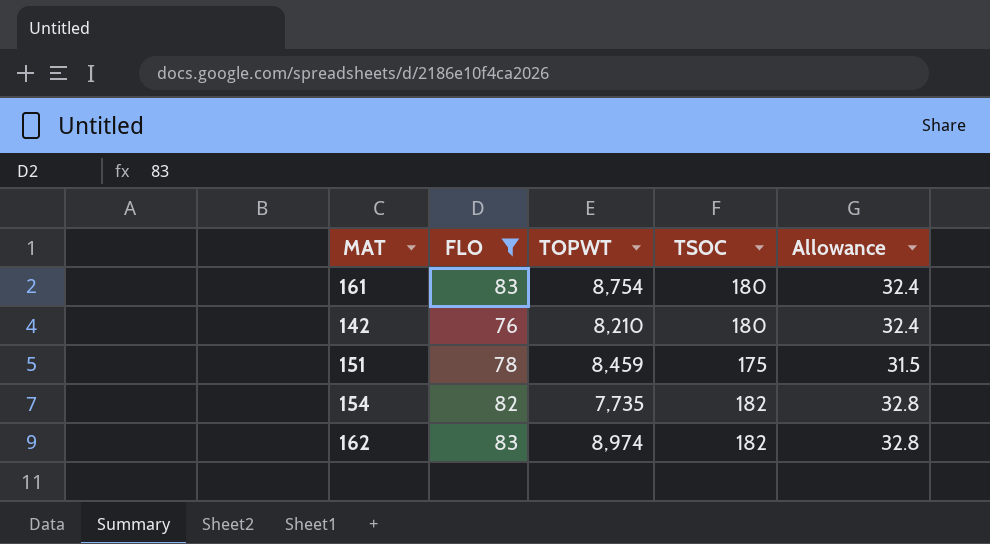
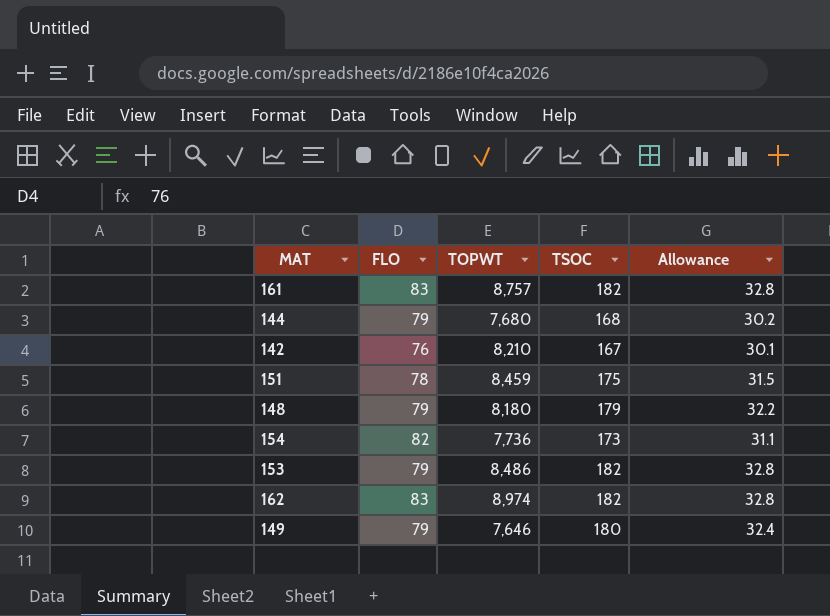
filter: FLO != 79 -> none
161 | TOPWT: 8,754 -> 8,757
161 | TSOC: 180 -> 182
161 | Allowance: 32.4 -> 32.8
142 | TSOC: 180 -> 167
142 | Allowance: 32.4 -> 30.1
154 | TOPWT: 7,735 -> 7,736
154 | TSOC: 182 -> 173
154 | Allowance: 32.8 -> 31.1

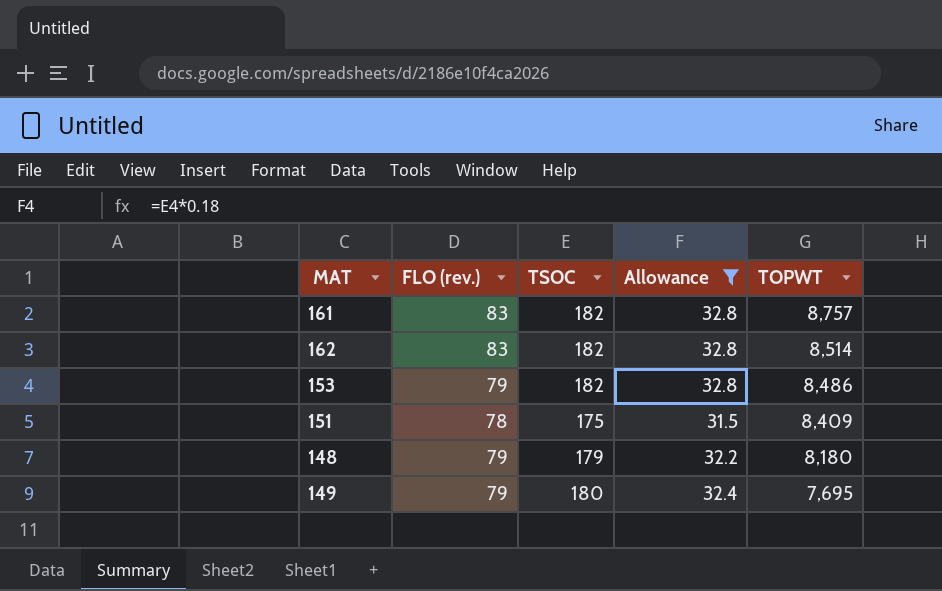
filter: none -> Allowance >= 31.5
row order: none -> TOPWT descending
column name: FLO -> FLO (rev.)
column TOPWT | position: 3 -> 5
162 | TOPWT: 8,974 -> 8,514
151 | TOPWT: 8,459 -> 8,409
149 | TOPWT: 7,646 -> 7,695

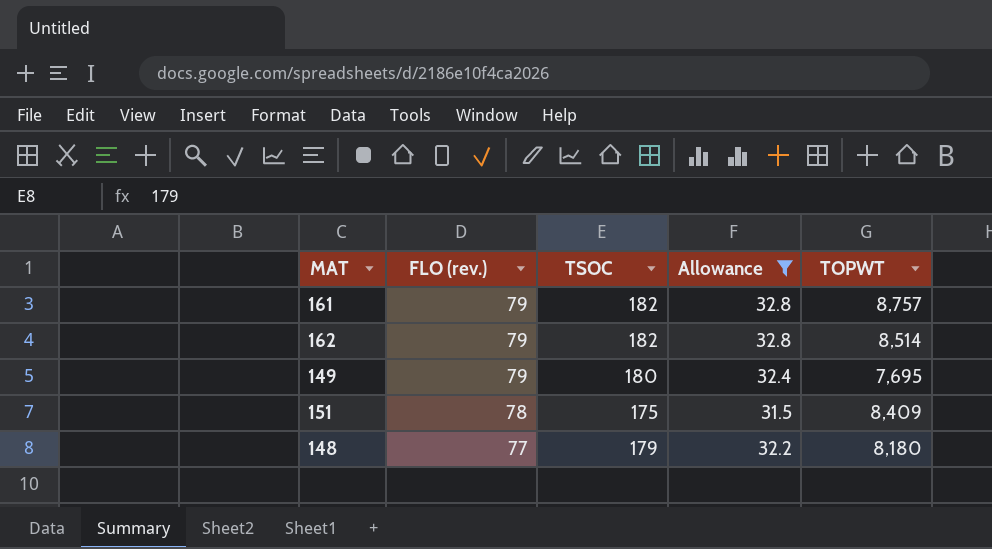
row order: TOPWT descending -> FLO (rev.) descending
row 153: 79 | 182 | 32.8 | 8,486 -> none
161 | FLO (rev.): 83 -> 79
162 | FLO (rev.): 83 -> 79
148 | FLO (rev.): 79 -> 77

